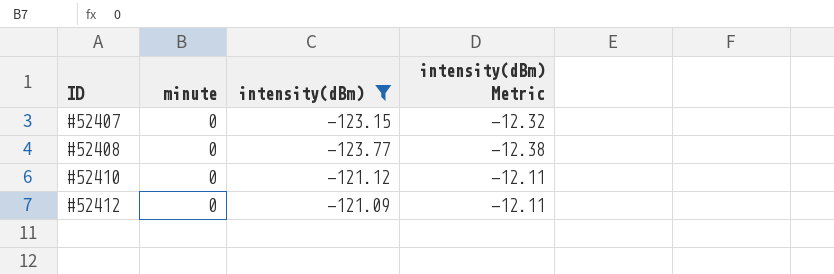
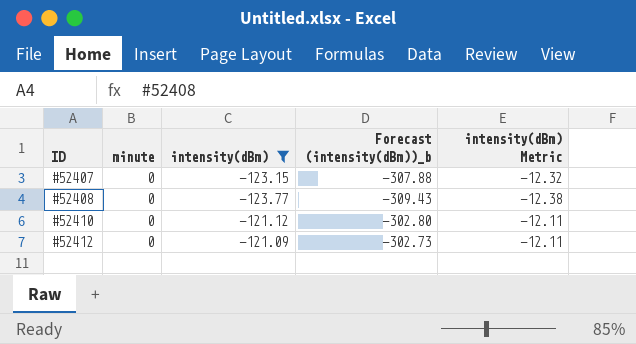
column Forecast (intensity(dBm))_b | formula: none -> [intensity(dBm)] * 2.5

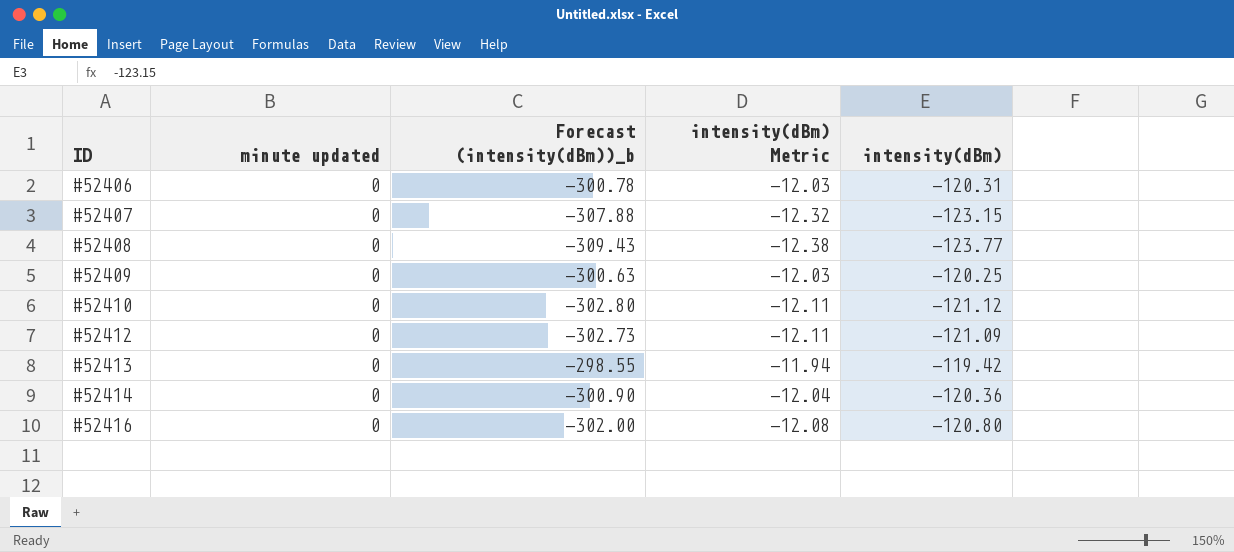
filter: intensity(dBm) <= -121.09 -> none
column name: minute -> minute updated
column intensity(dBm) | position: 3 -> 5

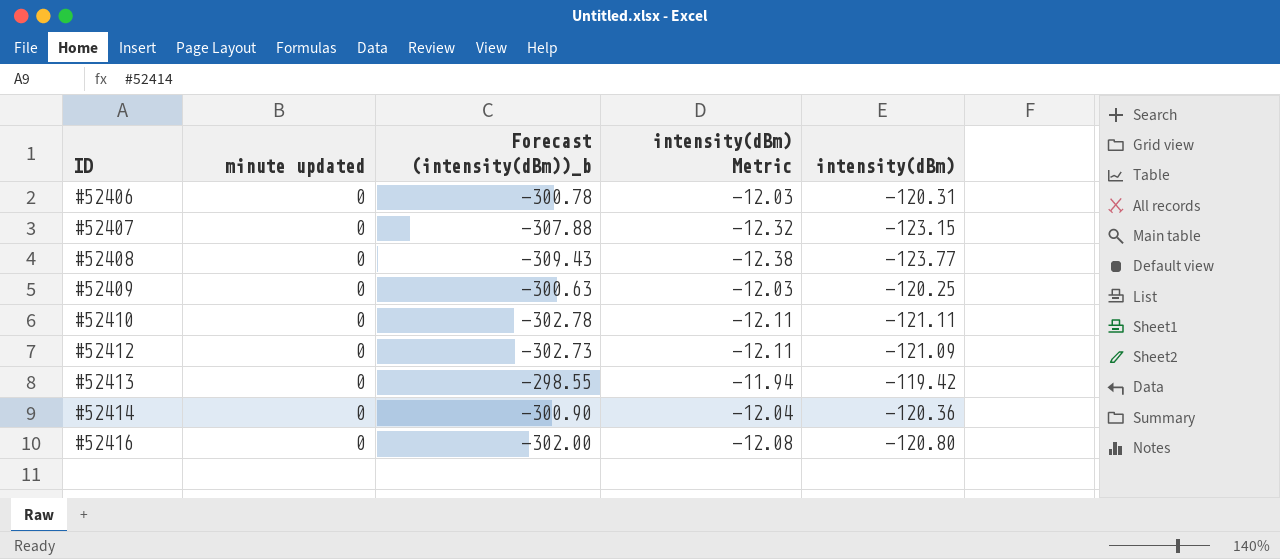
#52410 | Forecast (intensity(dBm))_b: -302.80 -> -302.78
#52410 | intensity(dBm): -121.12 -> -121.11

